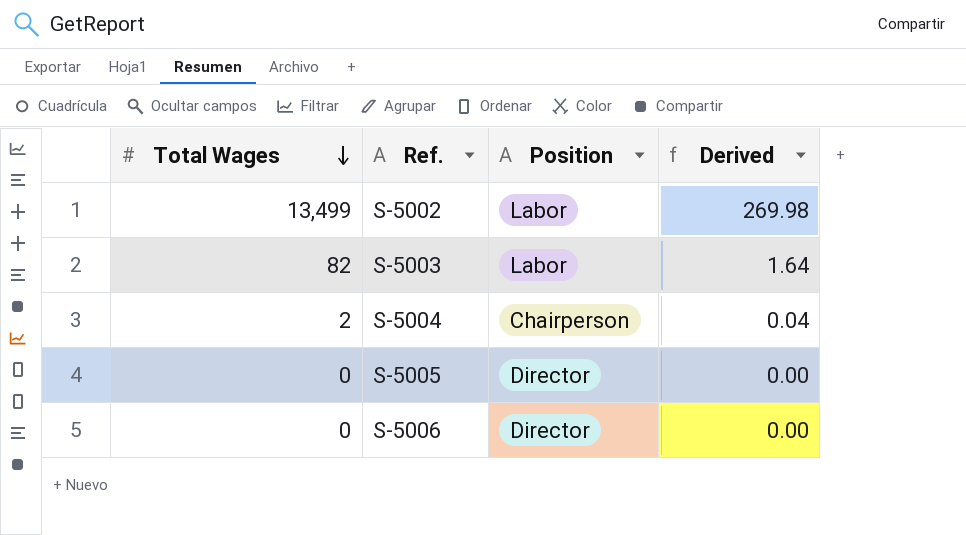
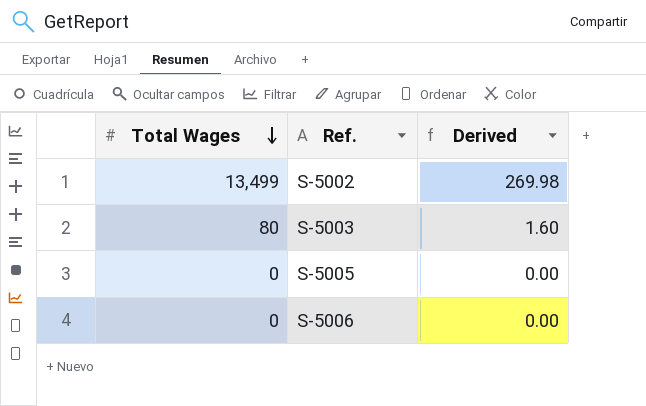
column Position | position: 3 -> none
row S-5004: 2 | Chairperson | 0.04 -> none
S-5003 | Total Wages: 82 -> 80
S-5003 | Derived: 1.64 -> 1.60

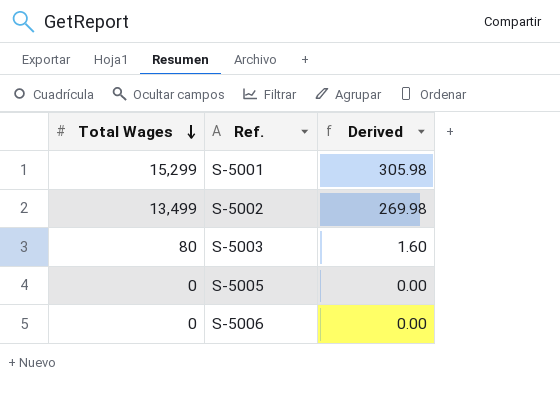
row S-5001: none -> 15,299 | 305.98

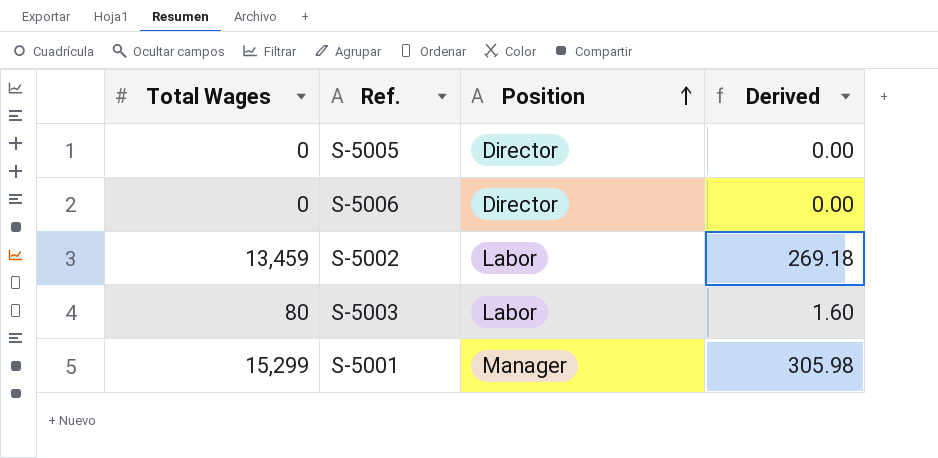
row order: Total Wages descending -> Position ascending
column Position | position: none -> 3
S-5002 | Total Wages: 13,499 -> 13,459
S-5002 | Derived: 269.98 -> 269.18

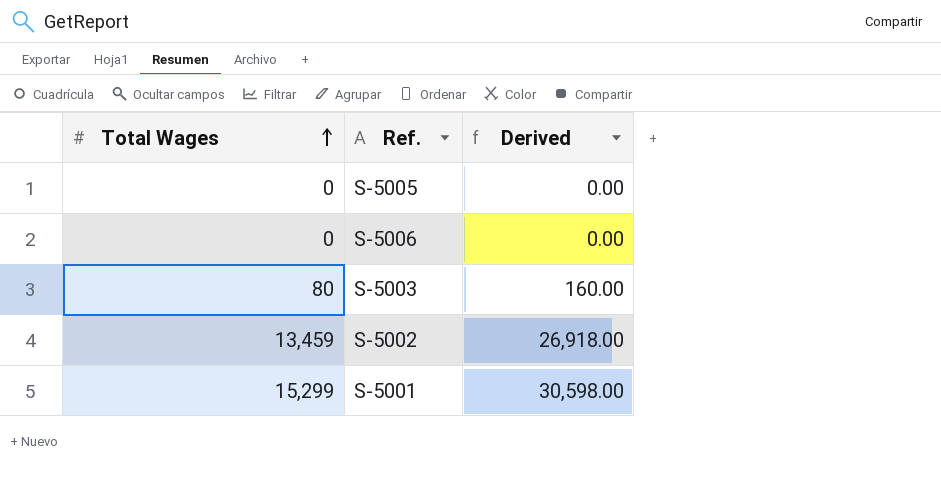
row order: Position ascending -> Total Wages ascending
column Position | position: 3 -> none
column Derived | formula: [Total Wages] * 0.02 -> [Total Wages] * 2

